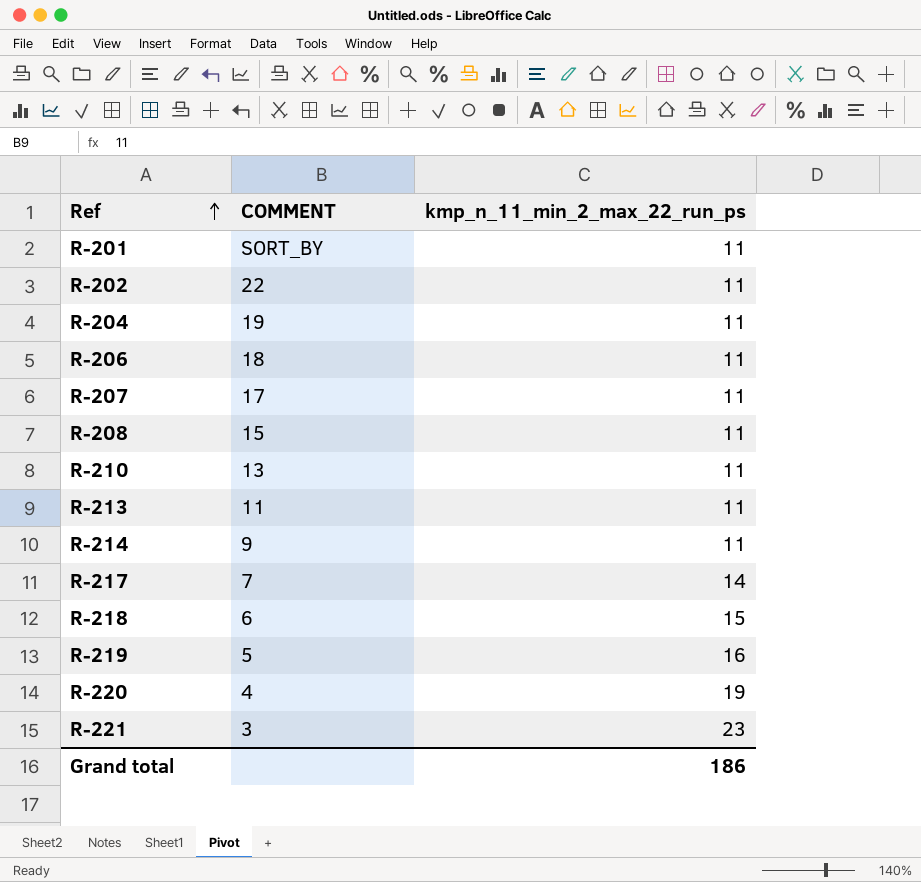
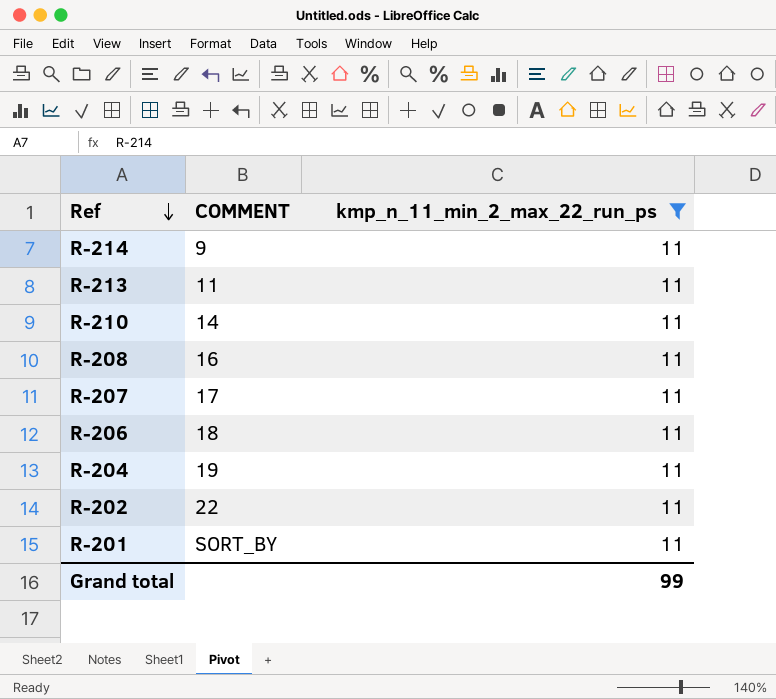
filter: none -> kmp_n_11_min_2_max_22_run_ps = 11
row order: Ref ascending -> Ref descending
R-210 | COMMENT: 13 -> 14
R-208 | COMMENT: 15 -> 16
Grand total | kmp_n_11_min_2_max_22_run_ps: 186 -> 99

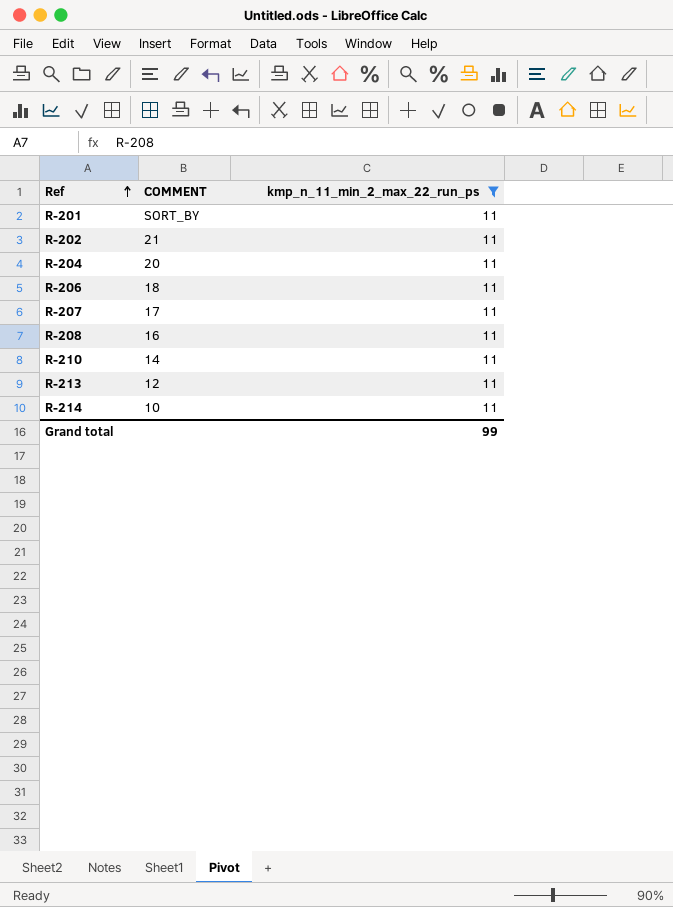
row order: Ref descending -> Ref ascending
R-202 | COMMENT: 22 -> 21
R-204 | COMMENT: 19 -> 20
R-213 | COMMENT: 11 -> 12
R-214 | COMMENT: 9 -> 10

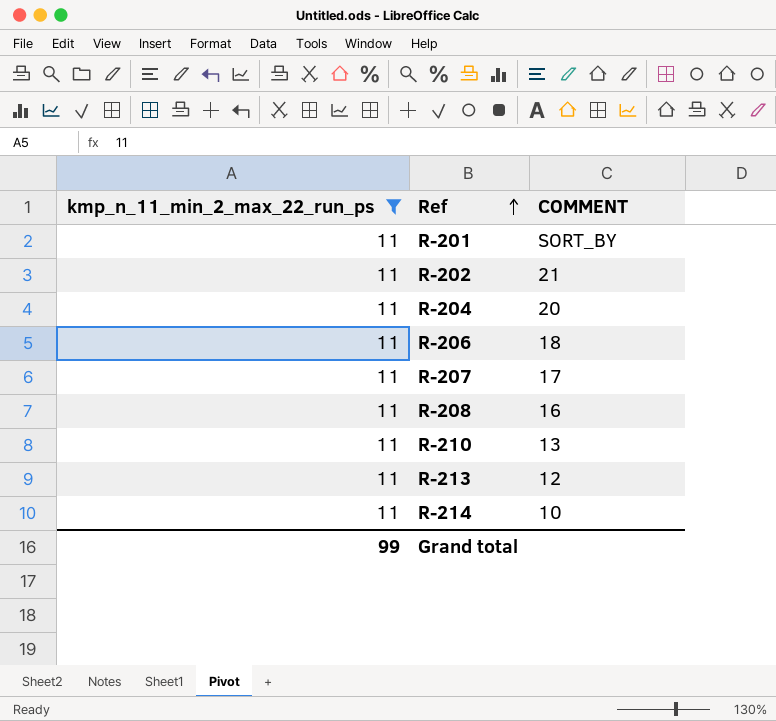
column kmp_n_11_min_2_max_22_run_ps | position: 3 -> 1
R-210 | COMMENT: 14 -> 13

